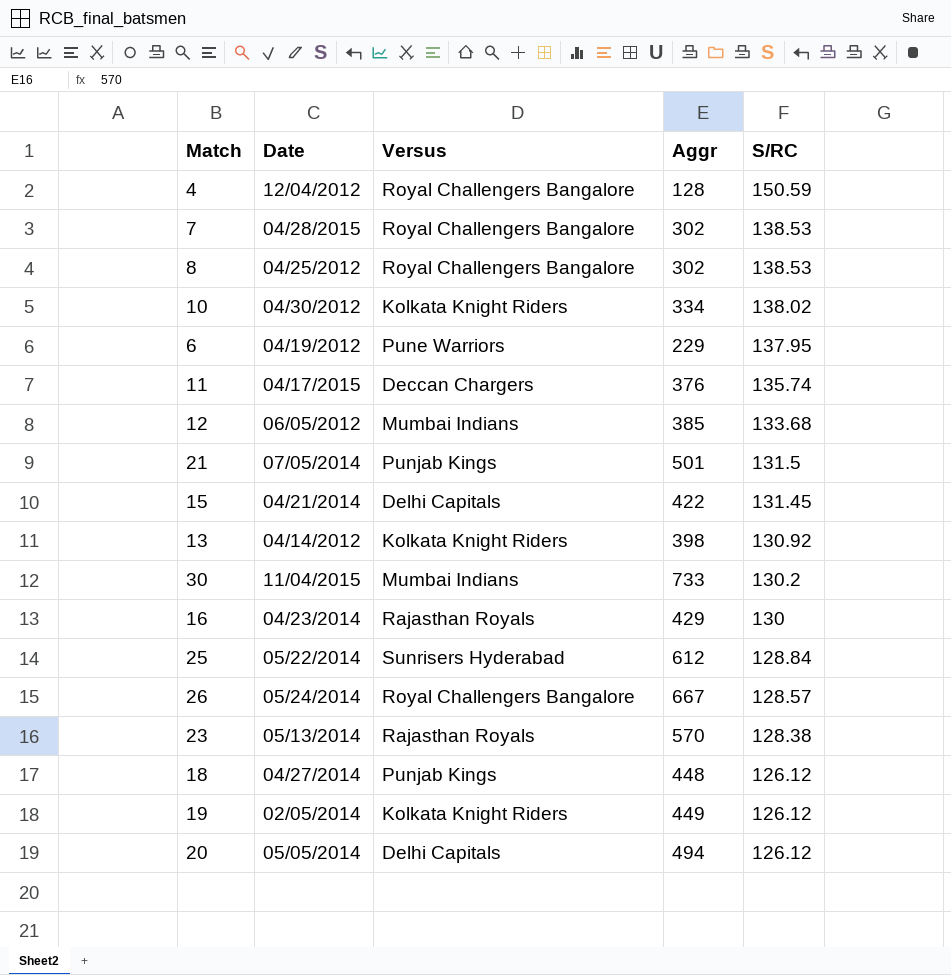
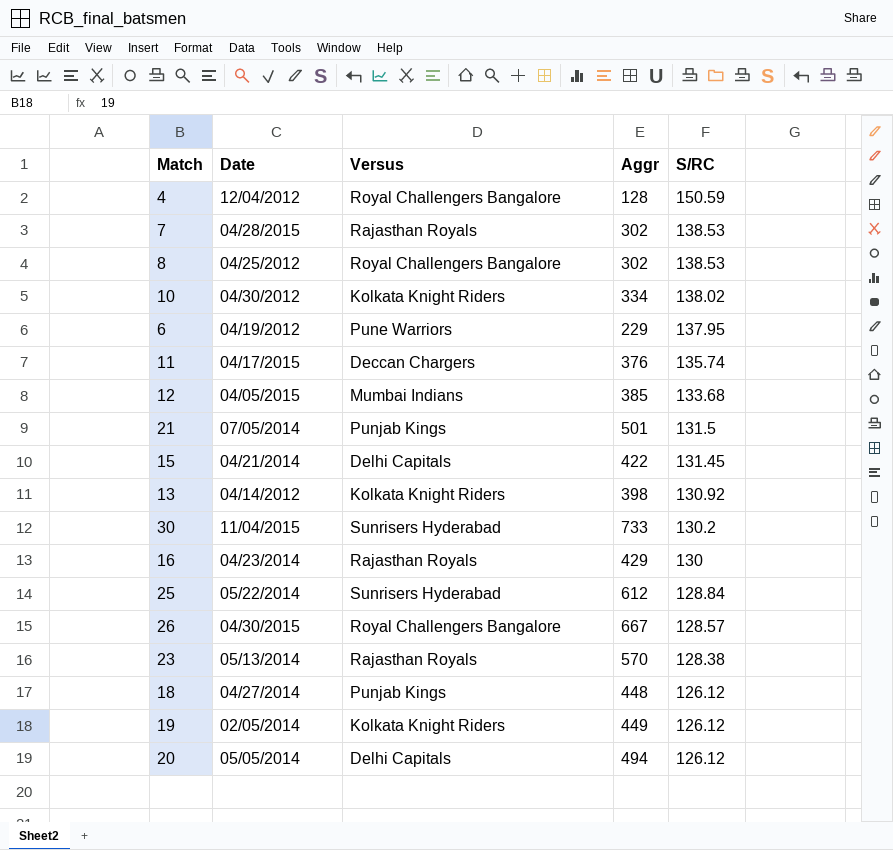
7 | Versus: Royal Challengers Bangalore -> Rajasthan Royals
12 | Date: 06/05/2012 -> 04/05/2015
30 | Versus: Mumbai Indians -> Sunrisers Hyderabad
26 | Date: 05/24/2014 -> 04/30/2015

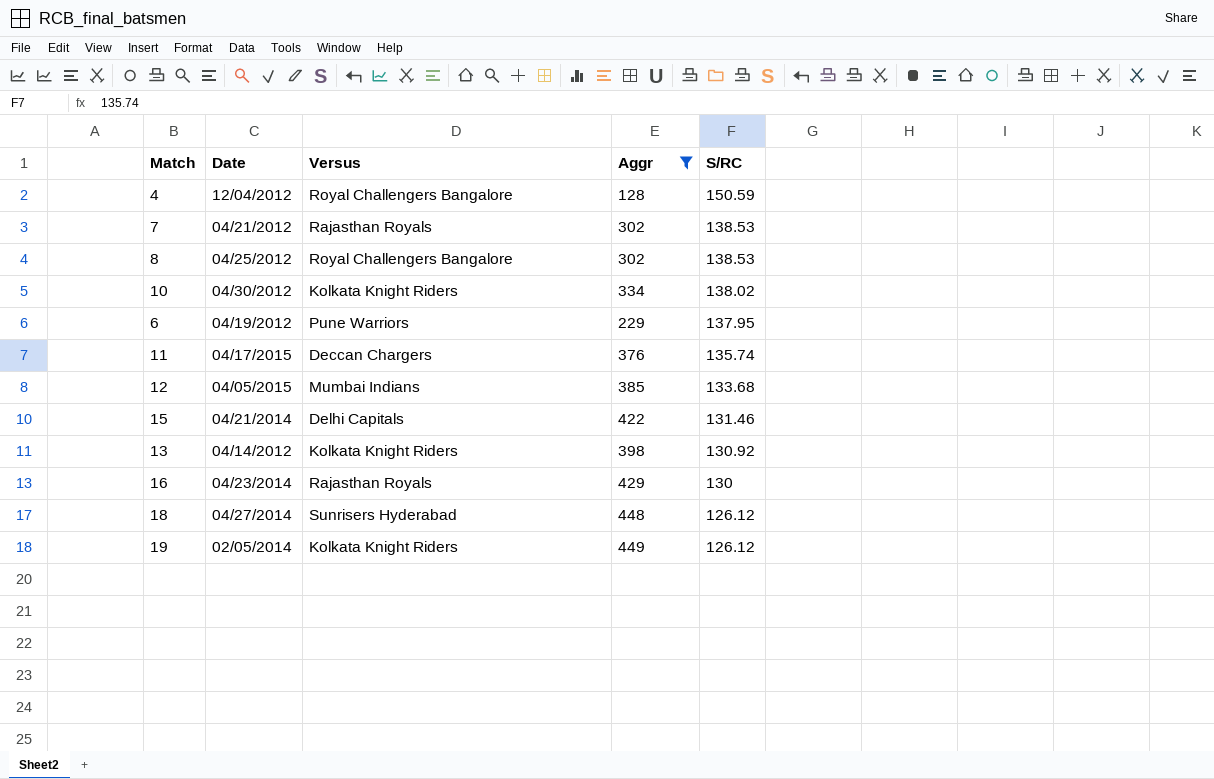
filter: none -> Aggr <= 449
7 | Date: 04/28/2015 -> 04/21/2012
15 | S/RC: 131.45 -> 131.46
18 | Versus: Punjab Kings -> Sunrisers Hyderabad

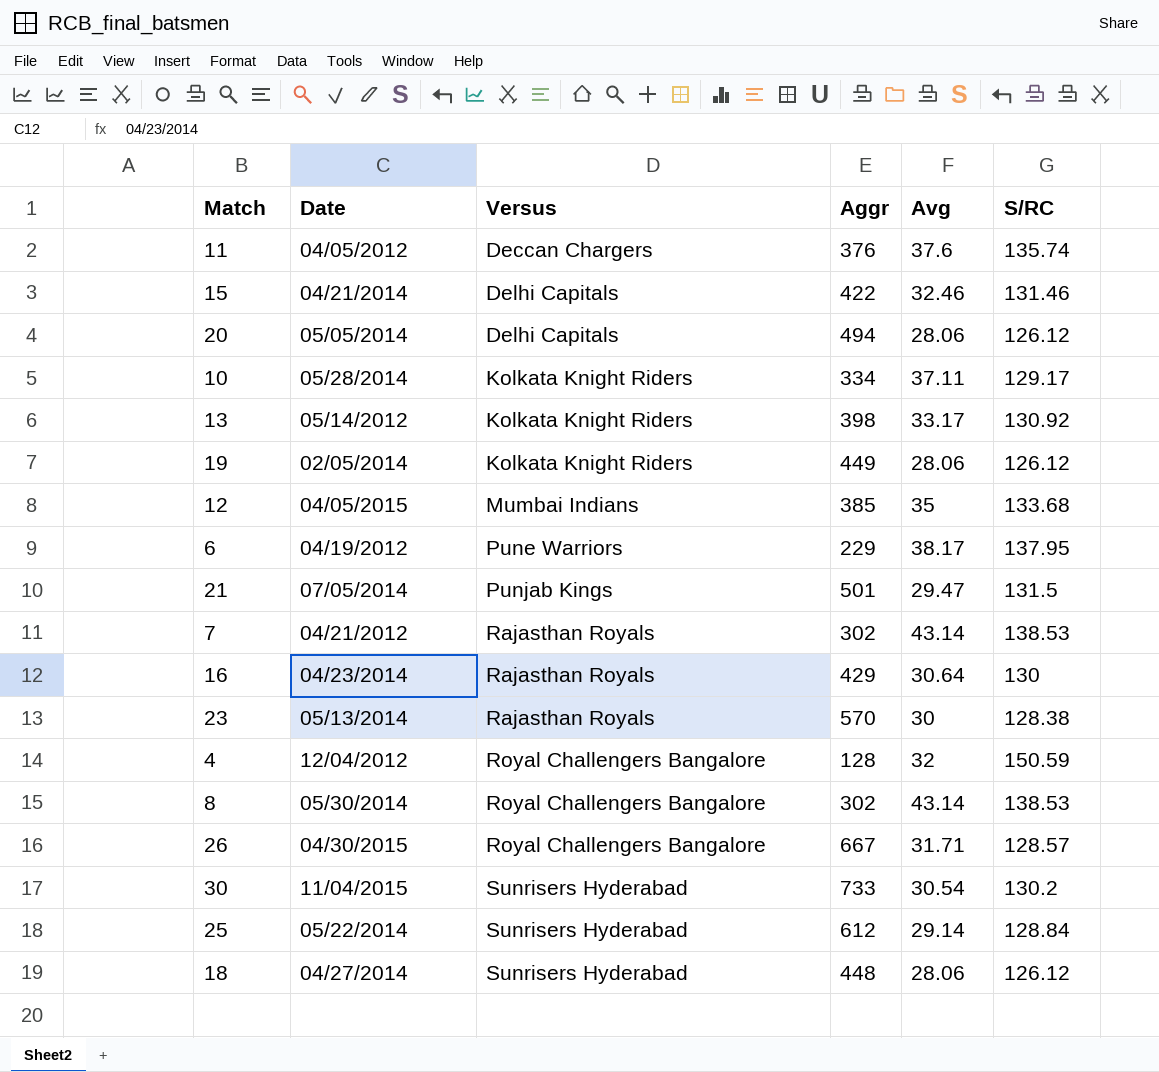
filter: Aggr <= 449 -> none
row order: S/RC descending -> Versus ascending
column Avg | position: none -> 5
11 | Date: 04/17/2015 -> 04/05/2012
10 | Date: 04/30/2012 -> 05/28/2014
10 | S/RC: 138.02 -> 129.17
13 | Date: 04/14/2012 -> 05/14/2012
8 | Date: 04/25/2012 -> 05/30/2014

